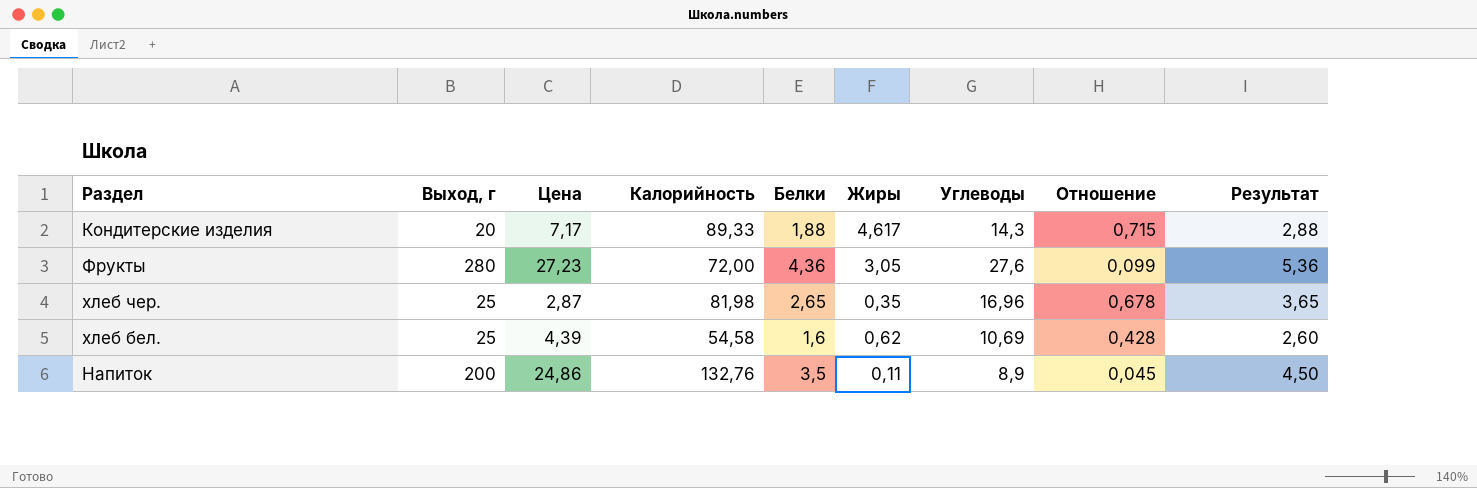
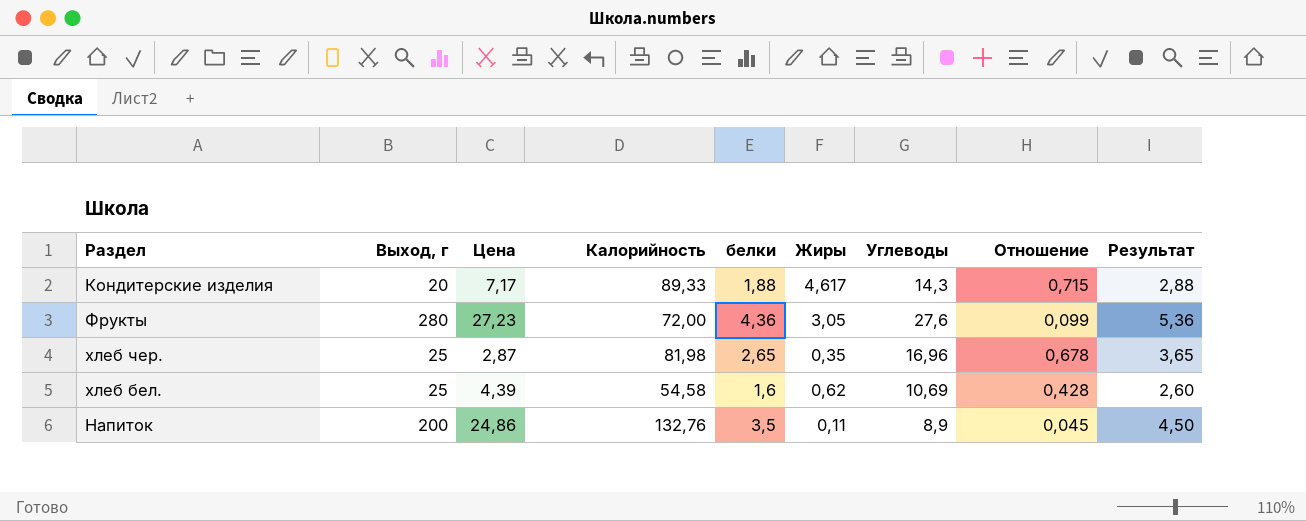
column name: Белки -> белки

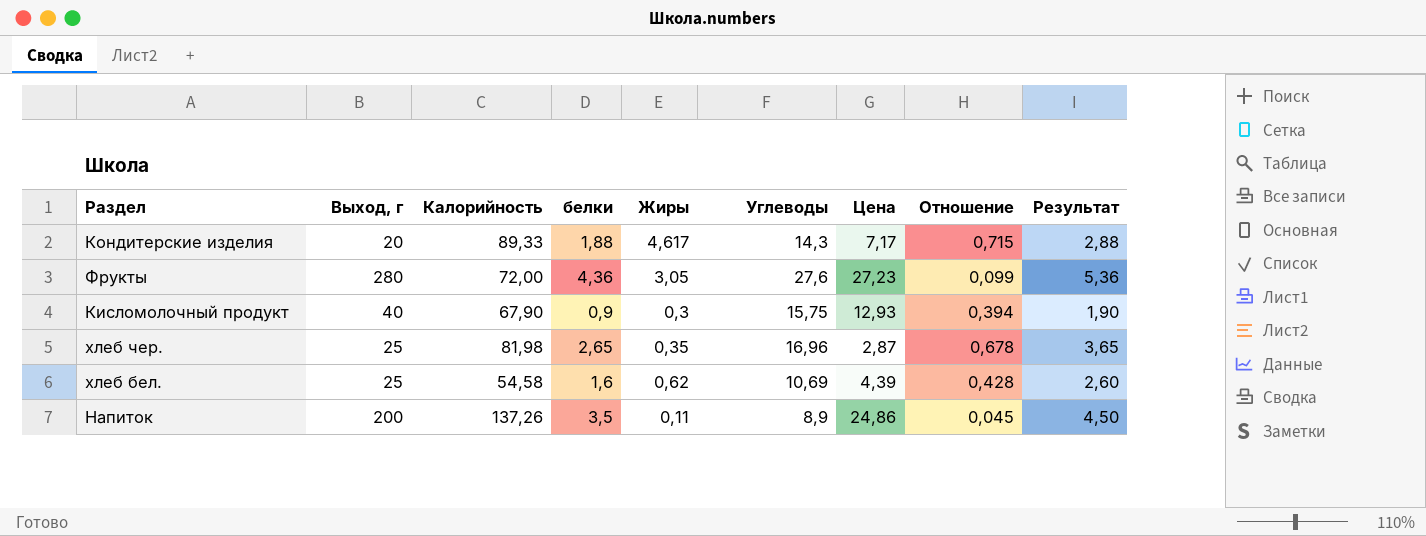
column Цена | position: 3 -> 7
row Кисломолочный продукт: none -> 40 | 67,90 | 0,9 | 0,3 | 15,75 | 12,93 | 0,394 | 1,90
Напиток | Калорийность: 132,76 -> 137,26

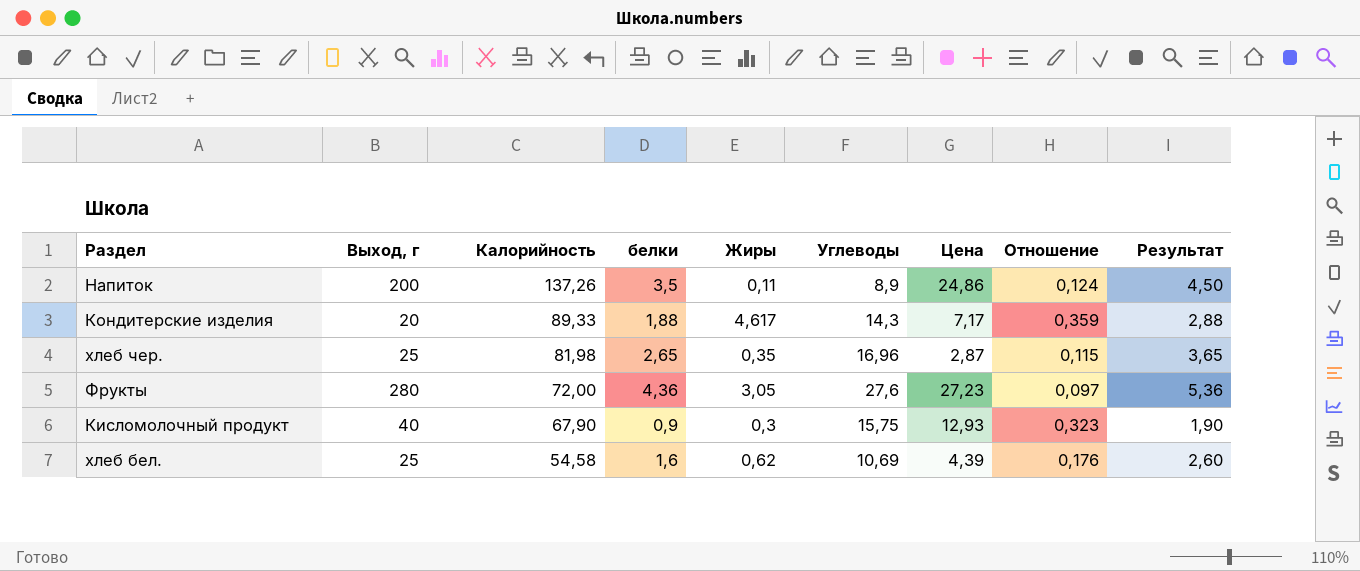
row order: none -> Калорийность descending
column Отношение | formula: [Углеводы] / [Выход, г] -> [Цена] / [Выход, г]

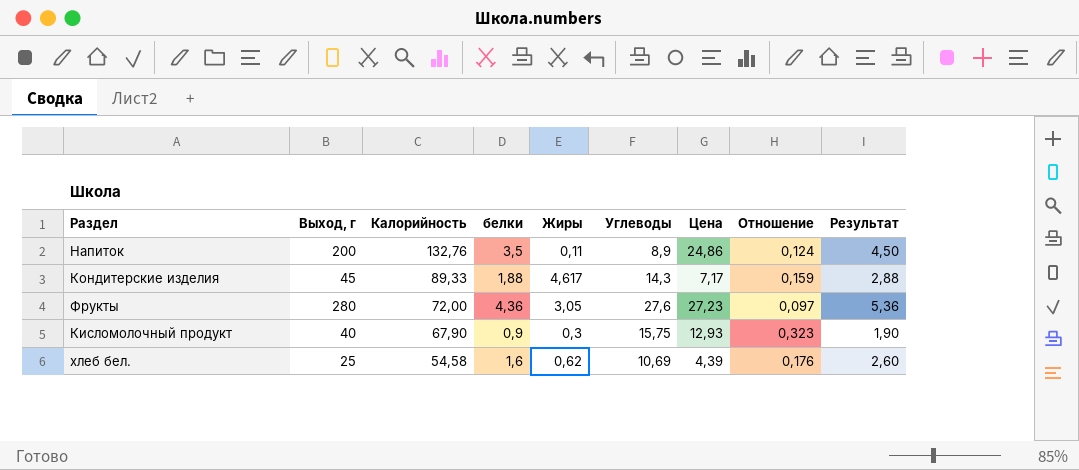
row хлеб чер.: 25 | 81,98 | 2,65 | 0,35 | 16,96 | 2,87 | 0,115 | 3,65 -> none
Напиток | Калорийность: 137,26 -> 132,76
Кондитерские изделия | Выход, г: 20 -> 45
Кондитерские изделия | Отношение: 0,359 -> 0,159

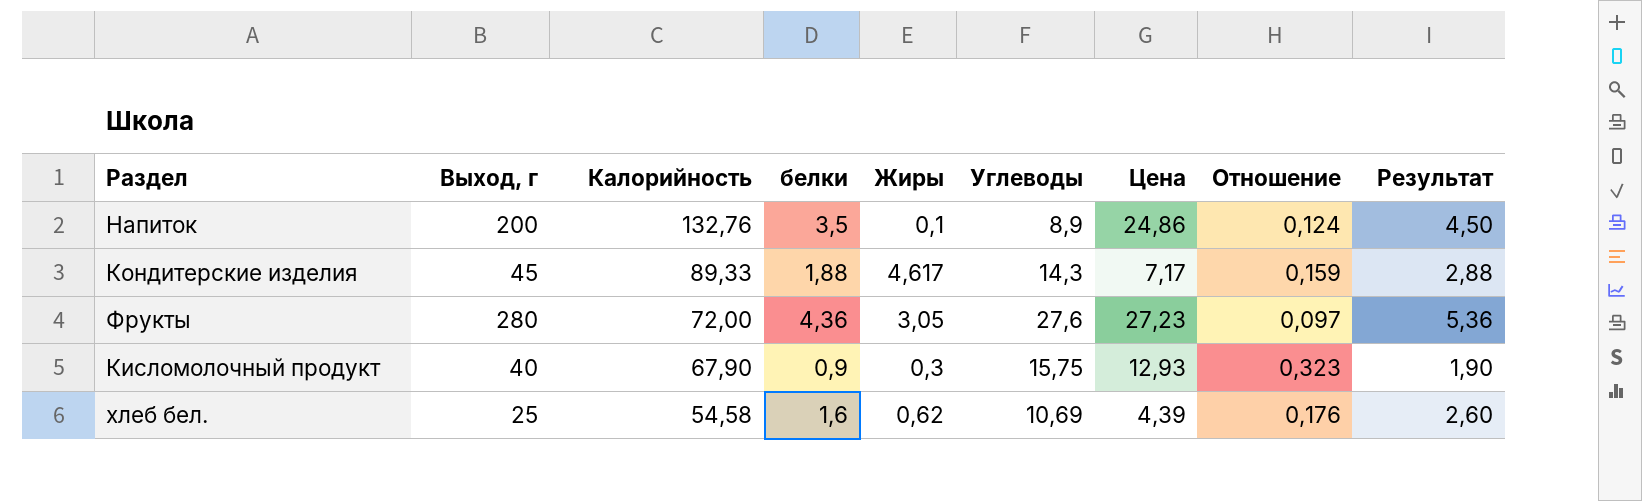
Напиток | Жиры: 0,11 -> 0,1

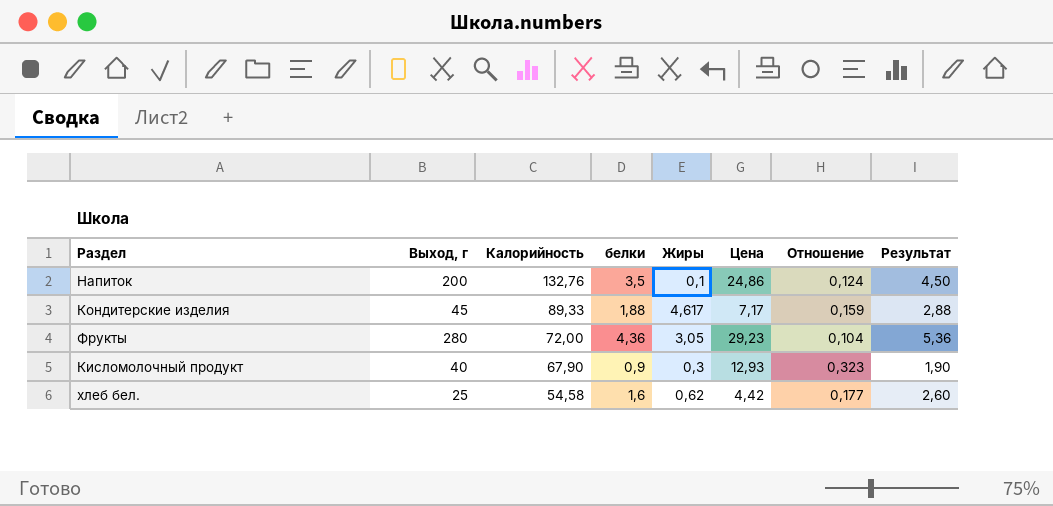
column Углеводы | position: 6 -> none
Фрукты | Цена: 27,23 -> 29,23
Фрукты | Отношение: 0,097 -> 0,104
хлеб бел. | Цена: 4,39 -> 4,42
хлеб бел. | Отношение: 0,176 -> 0,177

